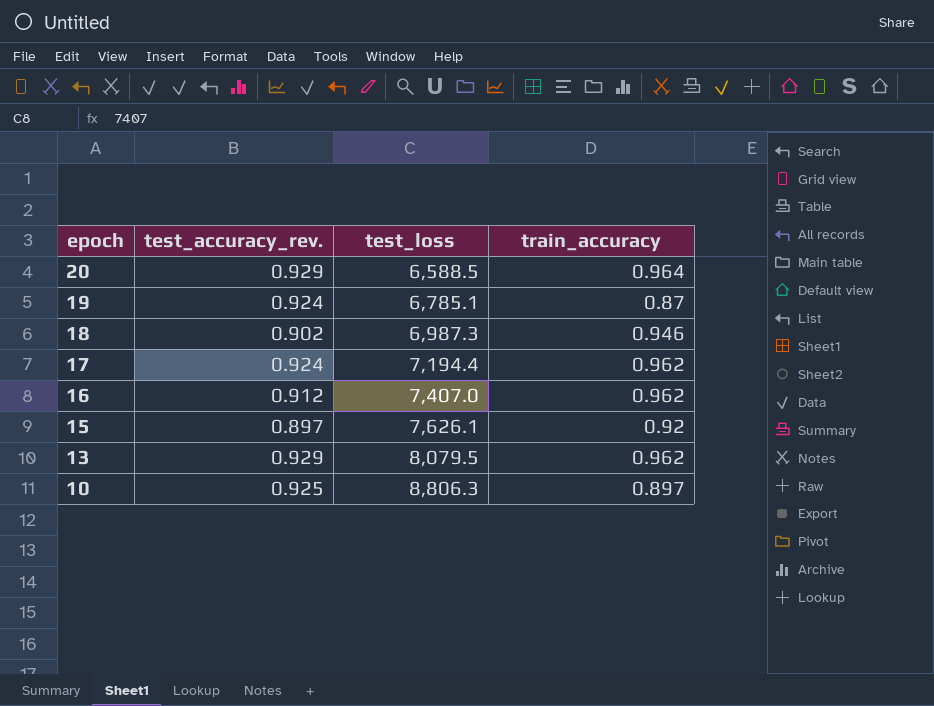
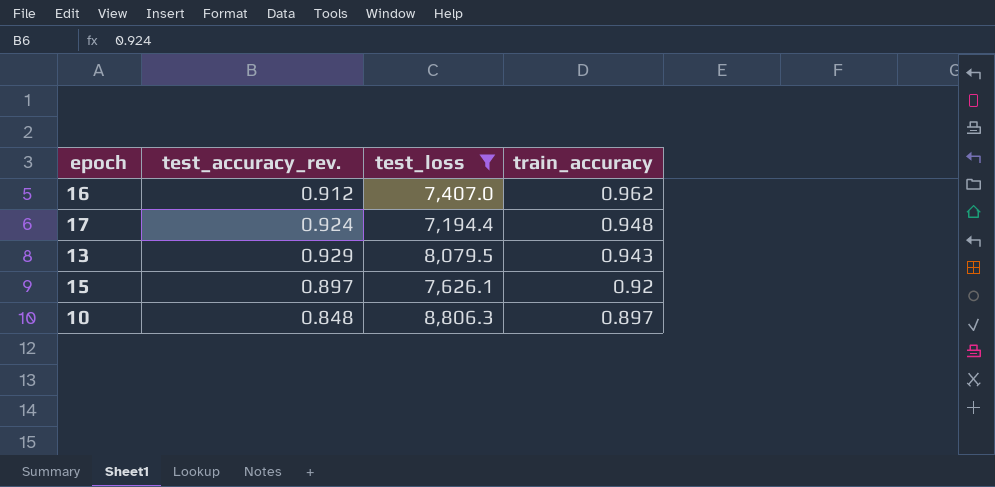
filter: none -> test_loss >= 7,194.4
row order: epoch descending -> train_accuracy descending
17 | train_accuracy: 0.962 -> 0.948
13 | train_accuracy: 0.962 -> 0.943
10 | test_accuracy_rev.: 0.925 -> 0.848

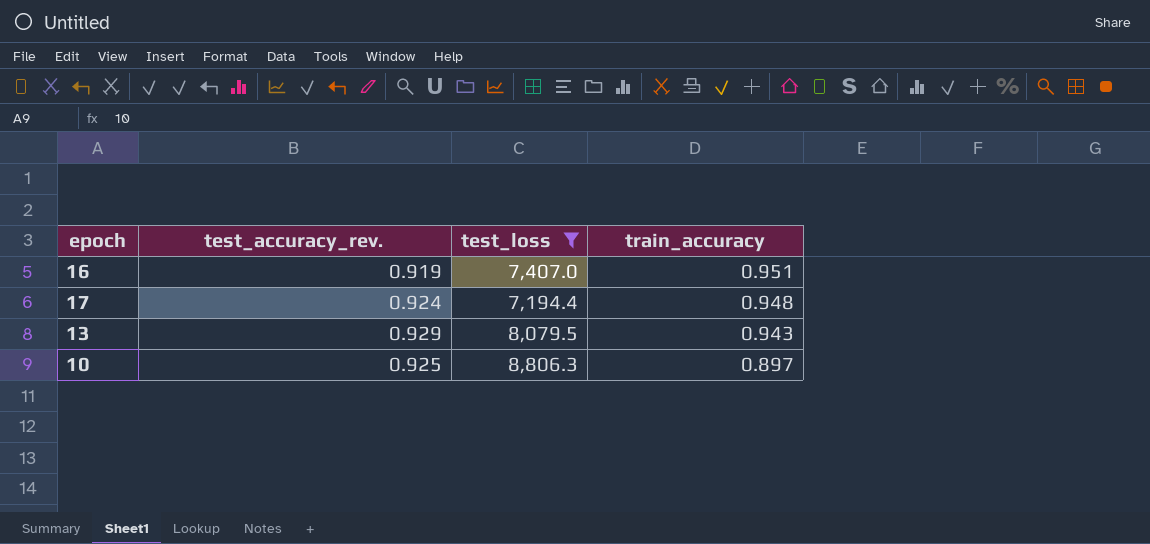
row 15: 0.897 | 7,626.1 | 0.92 -> none
16 | test_accuracy_rev.: 0.912 -> 0.919
16 | train_accuracy: 0.962 -> 0.951
10 | test_accuracy_rev.: 0.848 -> 0.925

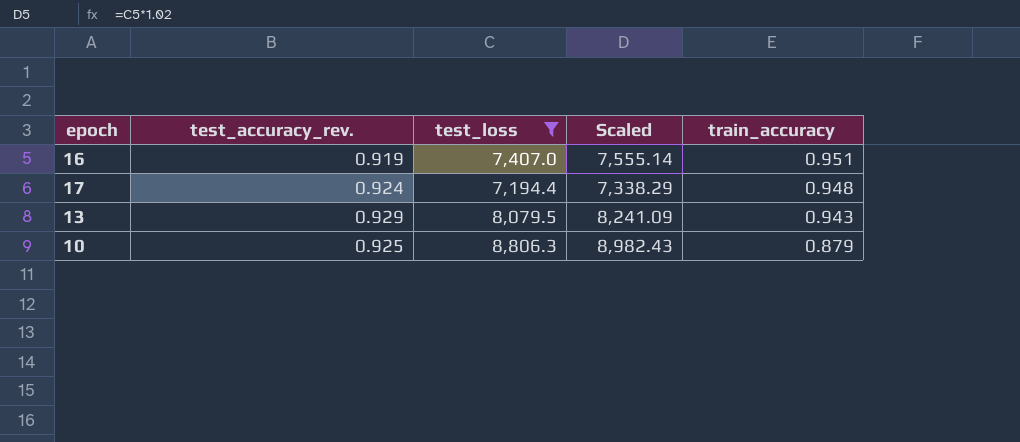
column Scaled | formula: none -> [test_loss] * 1.02
10 | train_accuracy: 0.897 -> 0.879

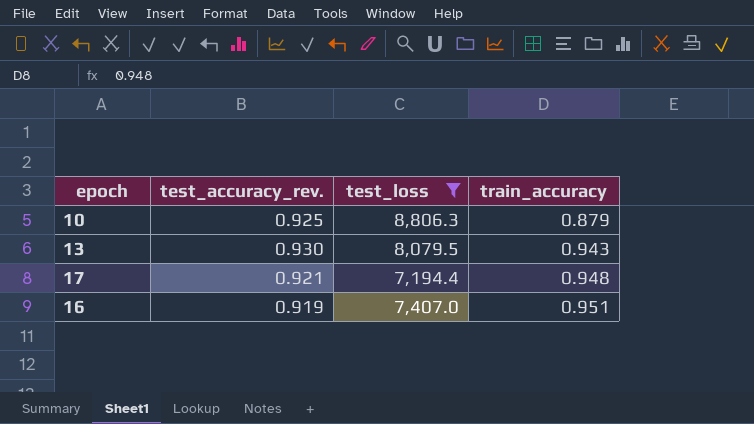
row order: train_accuracy descending -> train_accuracy ascending
column Scaled | formula: [test_loss] * 1.02 -> none
13 | test_accuracy_rev.: 0.929 -> 0.930
17 | test_accuracy_rev.: 0.924 -> 0.921

